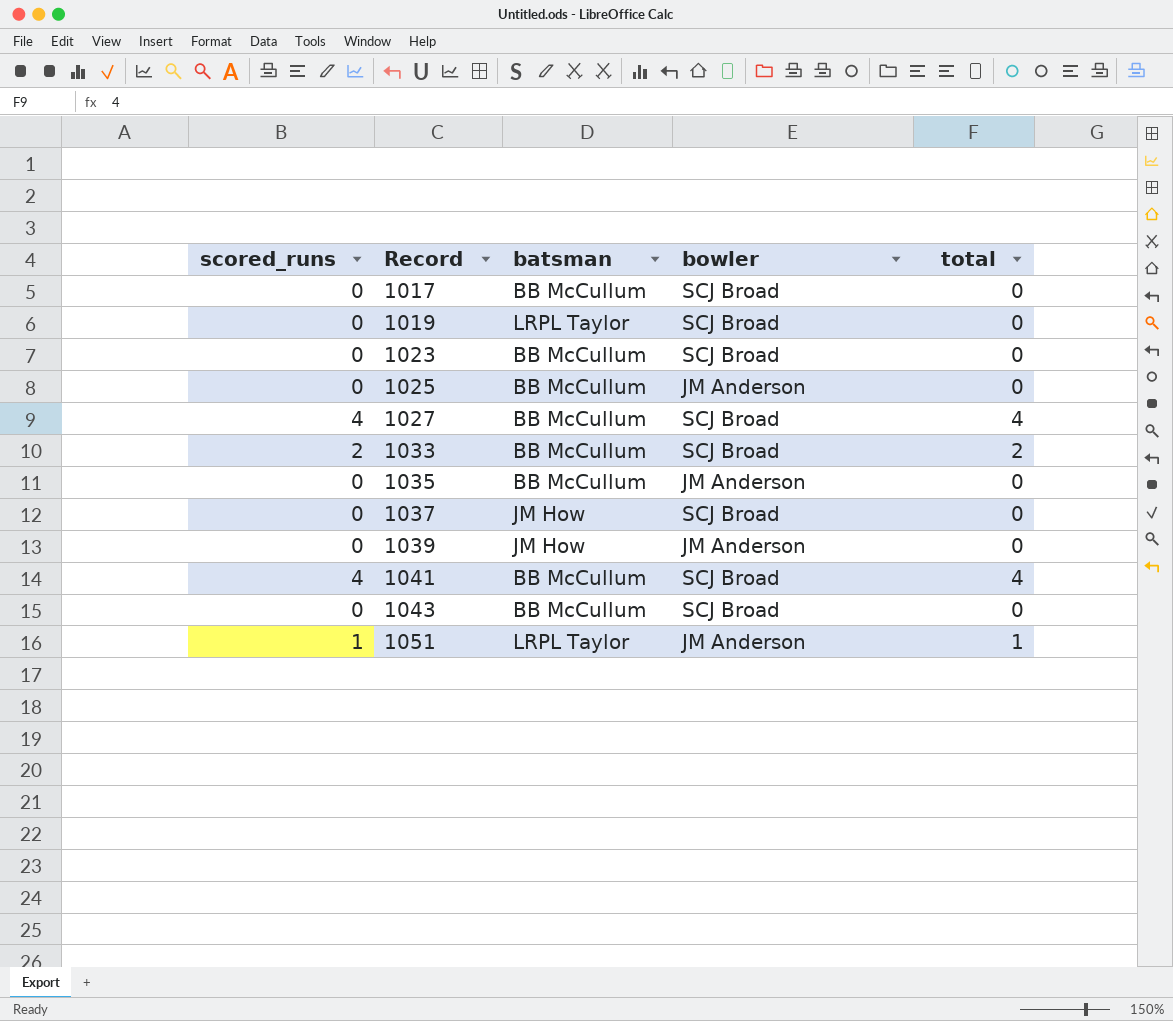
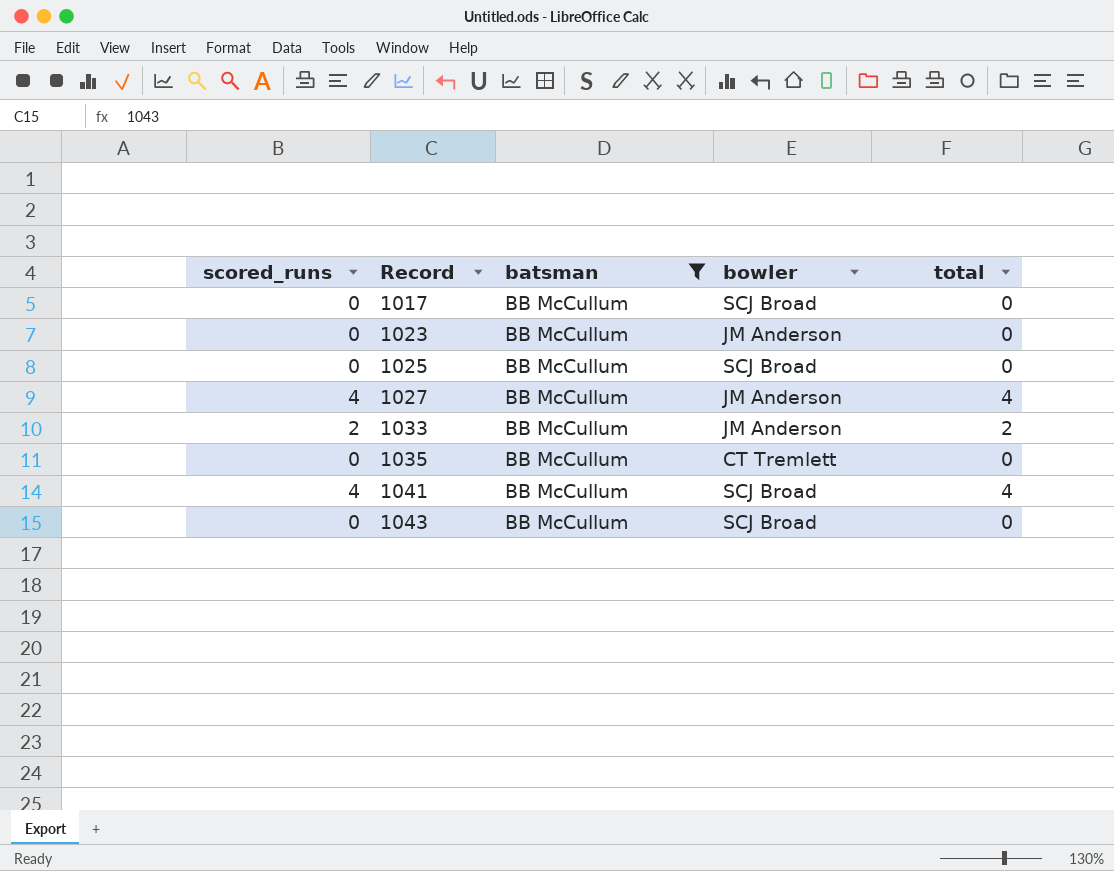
filter: none -> batsman = BB McCullum
1023 | bowler: SCJ Broad -> JM Anderson
1025 | bowler: JM Anderson -> SCJ Broad
1027 | bowler: SCJ Broad -> JM Anderson
1033 | bowler: SCJ Broad -> JM Anderson
1035 | bowler: JM Anderson -> CT Tremlett

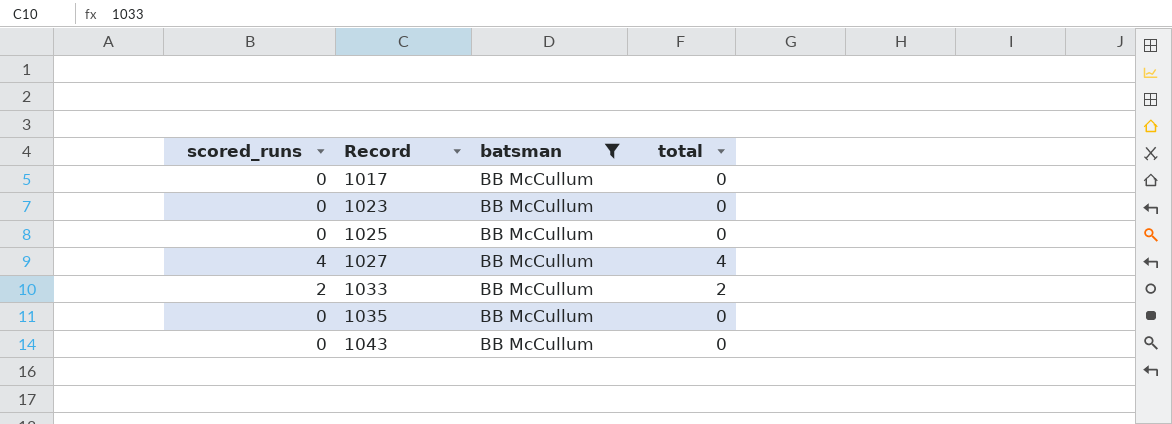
column bowler | position: 4 -> none
row 1041: 4 | BB McCullum | SCJ Broad | 4 -> none

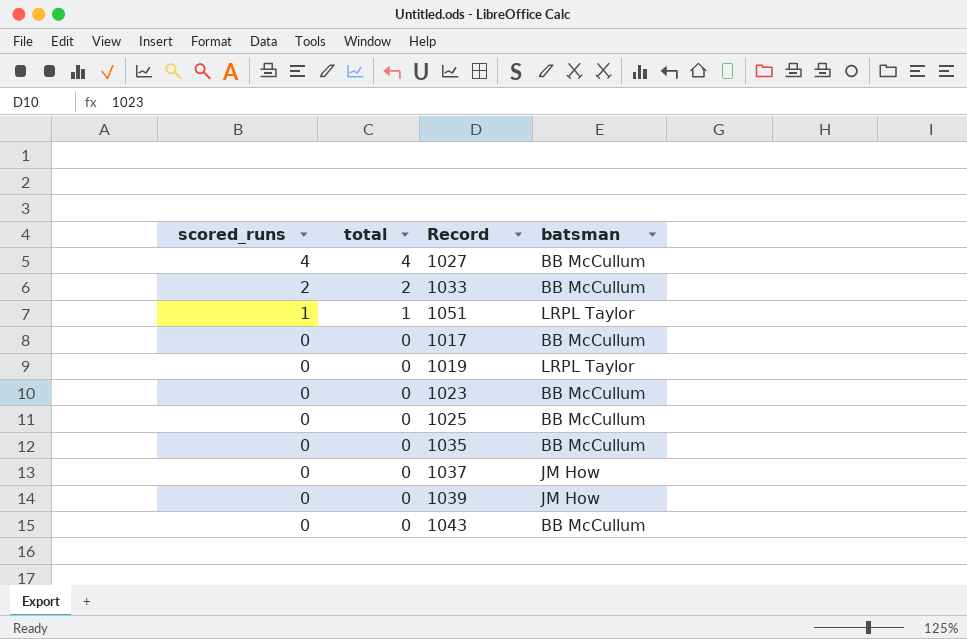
filter: batsman = BB McCullum -> none
row order: Record ascending -> scored_runs descending
column total | position: 4 -> 2

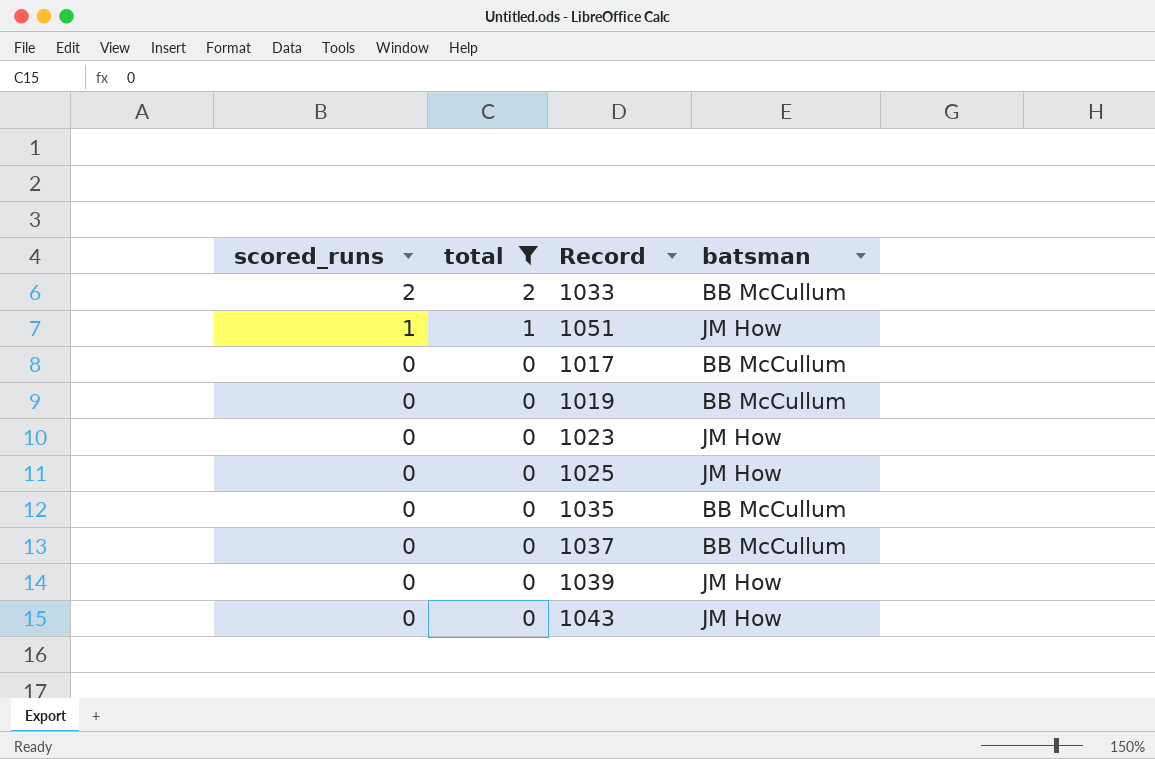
filter: none -> total != 4
1051 | batsman: LRPL Taylor -> JM How
1019 | batsman: LRPL Taylor -> BB McCullum
1023 | batsman: BB McCullum -> JM How
1025 | batsman: BB McCullum -> JM How
1037 | batsman: JM How -> BB McCullum
1043 | batsman: BB McCullum -> JM How

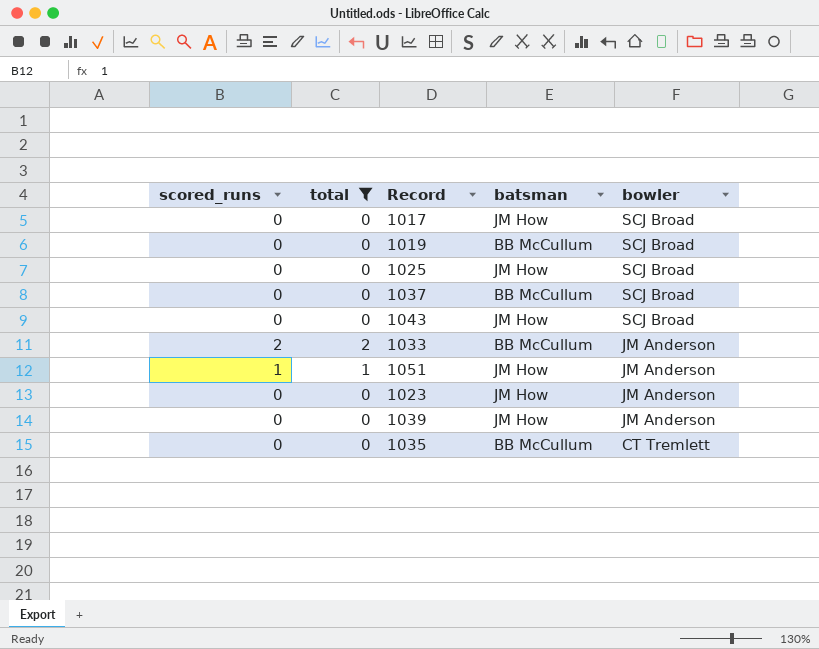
row order: scored_runs descending -> bowler descending
column bowler | position: none -> 5
1017 | batsman: BB McCullum -> JM How

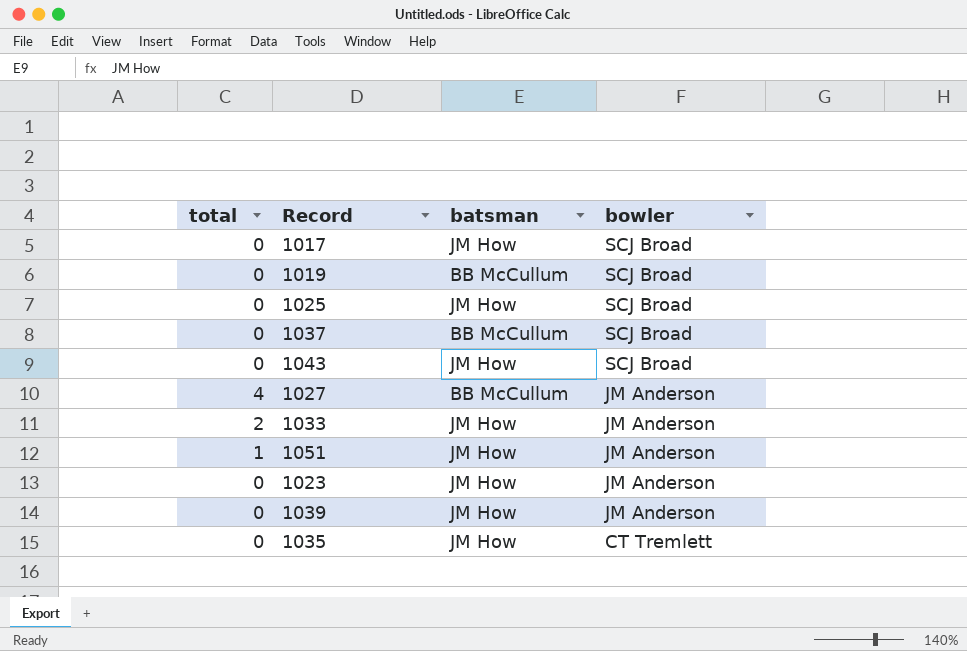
filter: total != 4 -> none
column scored_runs | position: 1 -> none
1033 | batsman: BB McCullum -> JM How
1035 | batsman: BB McCullum -> JM How

